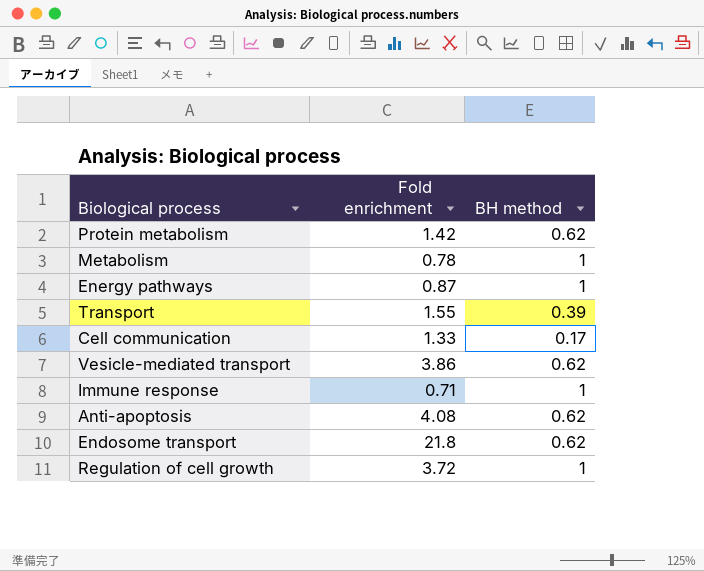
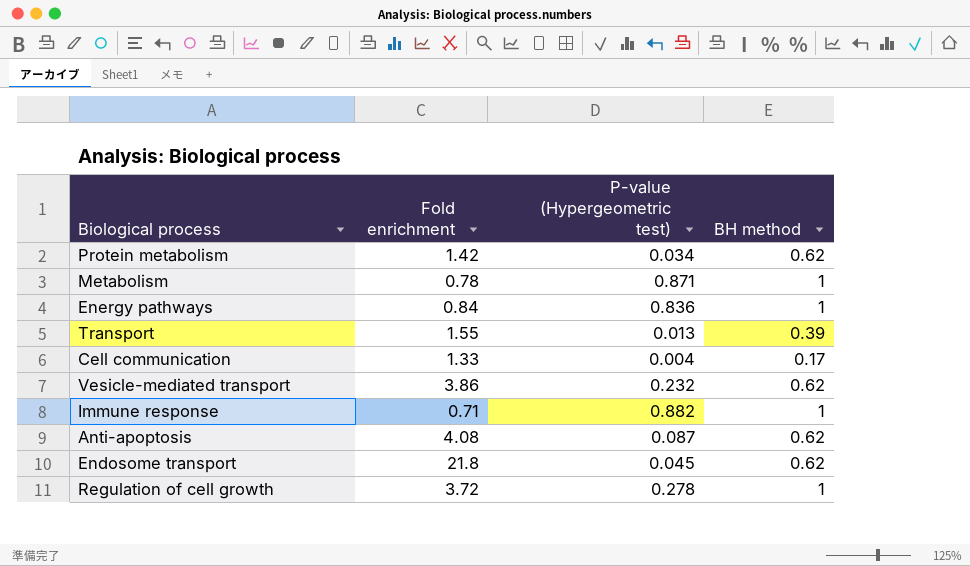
column P-value (Hypergeometric test) | position: none -> 3
Energy pathways | Fold enrichment: 0.87 -> 0.84

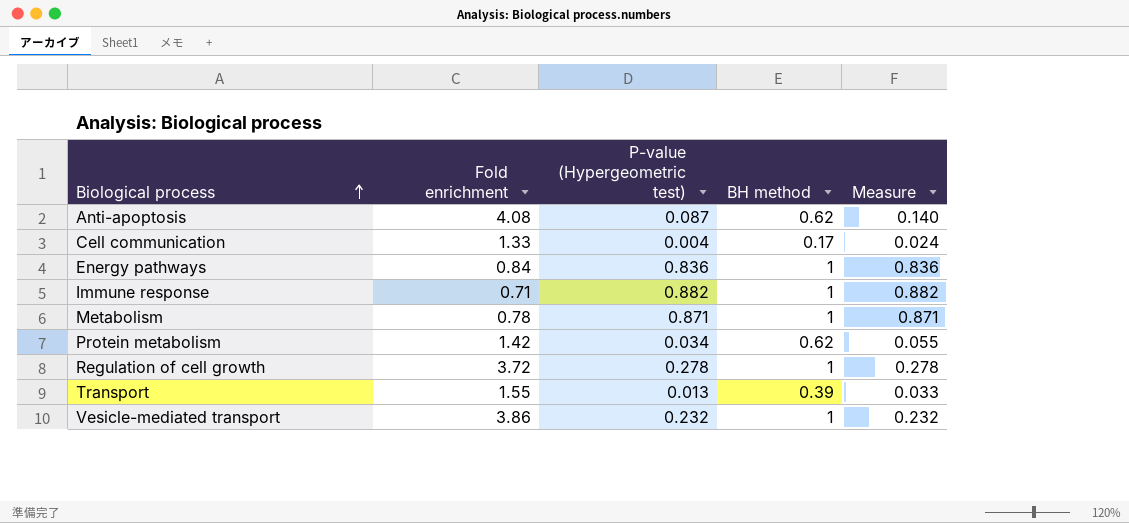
row order: none -> Biological process ascending
column Measure | formula: none -> [P-value (Hypergeometric test)] / [BH method]
row Endosome transport: 21.8 | 0.045 | 0.62 -> none
Vesicle-mediated transport | BH method: 0.62 -> 1

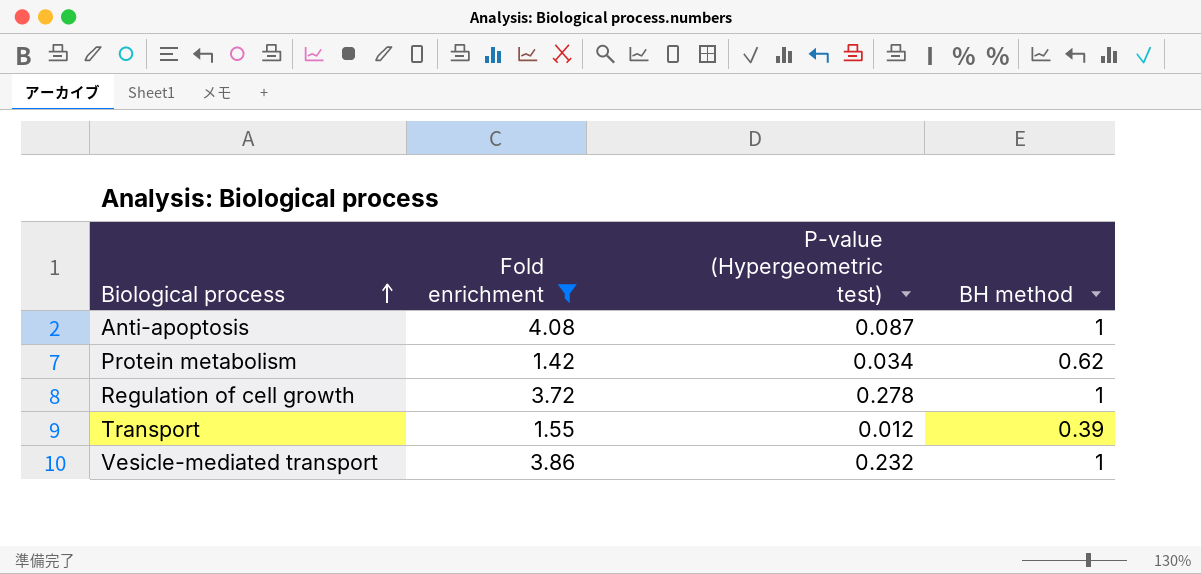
filter: none -> Fold enrichment >= 1.42
column Measure | formula: [P-value (Hypergeometric test)] / [BH method] -> none
Anti-apoptosis | BH method: 0.62 -> 1
Transport | P-value (Hypergeometric test): 0.013 -> 0.012

